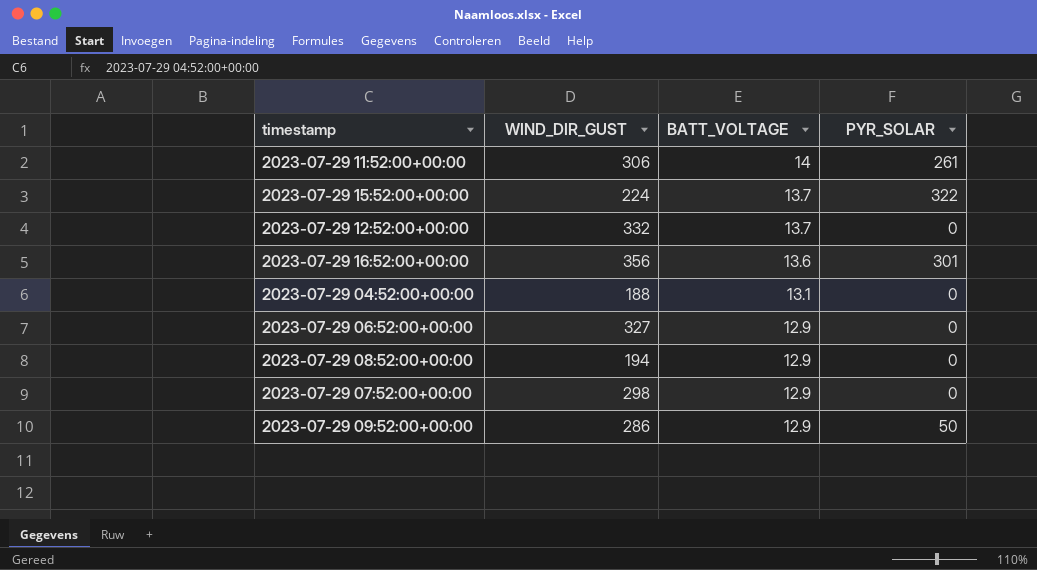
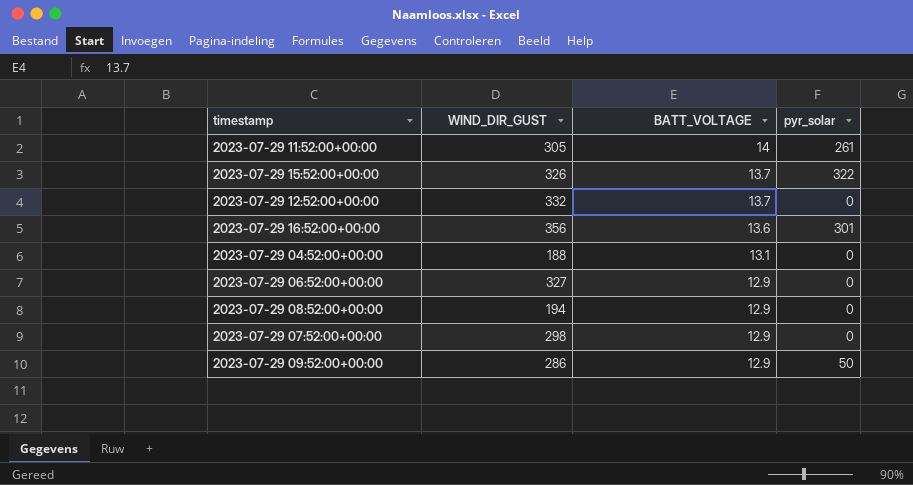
column name: PYR_SOLAR -> pyr_solar
2023-07-29 11:52:00+00:00 | WIND_DIR_GUST: 306 -> 305
2023-07-29 15:52:00+00:00 | WIND_DIR_GUST: 224 -> 326

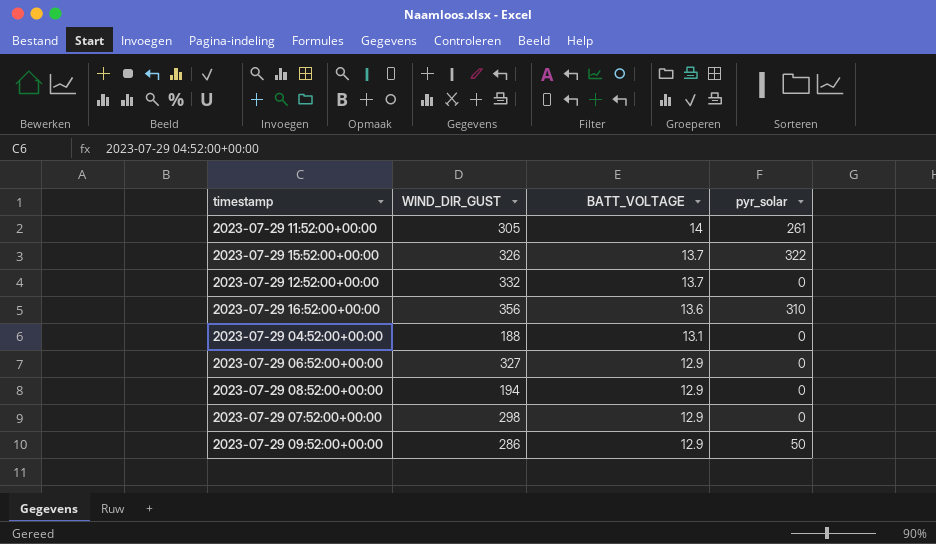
2023-07-29 16:52:00+00:00 | pyr_solar: 301 -> 310

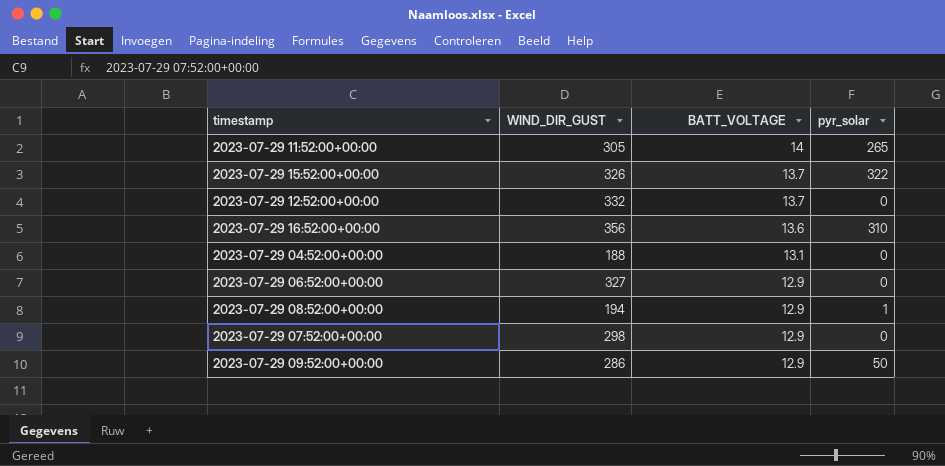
2023-07-29 11:52:00+00:00 | pyr_solar: 261 -> 265
2023-07-29 08:52:00+00:00 | pyr_solar: 0 -> 1

